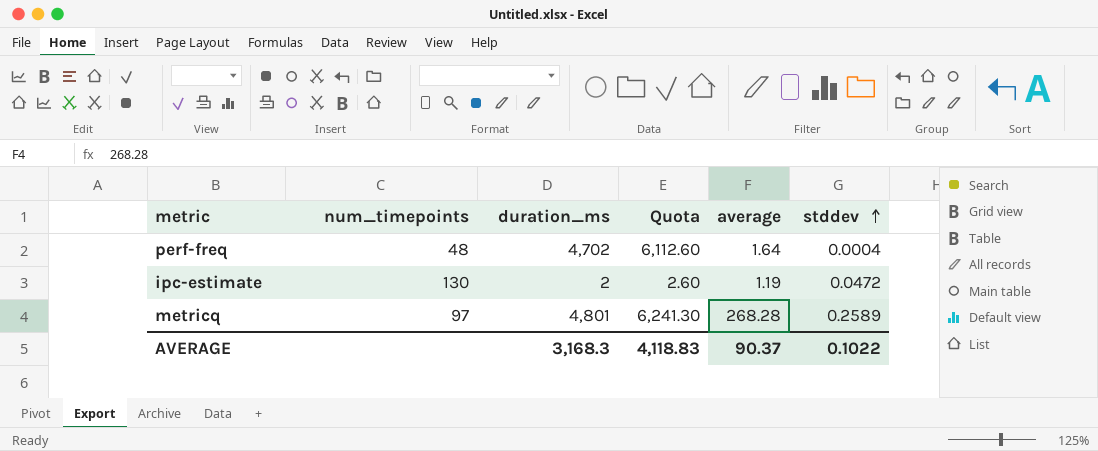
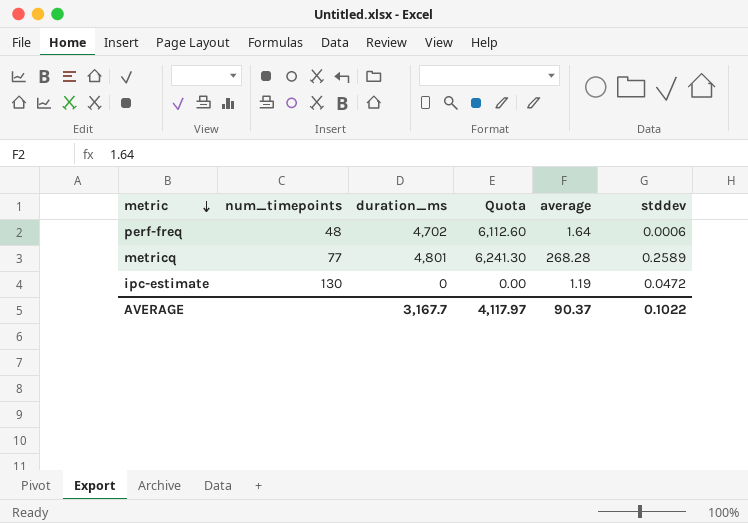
row order: stddev ascending -> metric descending
perf-freq | stddev: 0.0004 -> 0.0006
metricq | num_timepoints: 97 -> 77
ipc-estimate | duration_ms: 2 -> 0
ipc-estimate | Quota: 2.60 -> 0.00
AVERAGE | duration_ms: 3,168.3 -> 3,167.7
AVERAGE | Quota: 4,118.83 -> 4,117.97

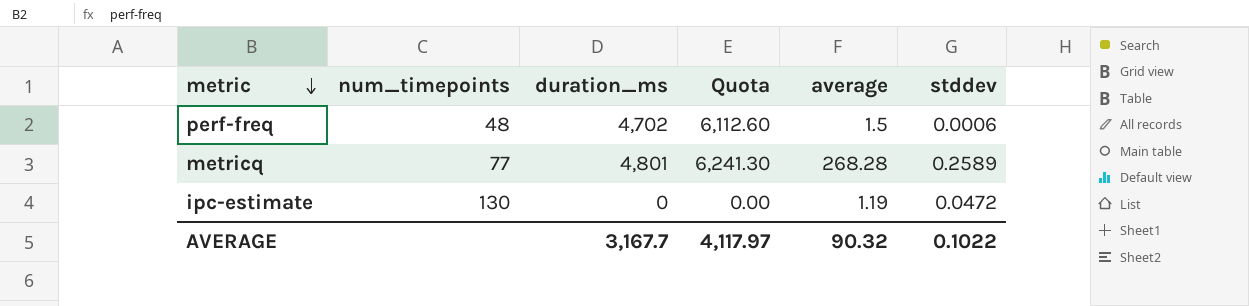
perf-freq | average: 1.64 -> 1.5
AVERAGE | average: 90.37 -> 90.32

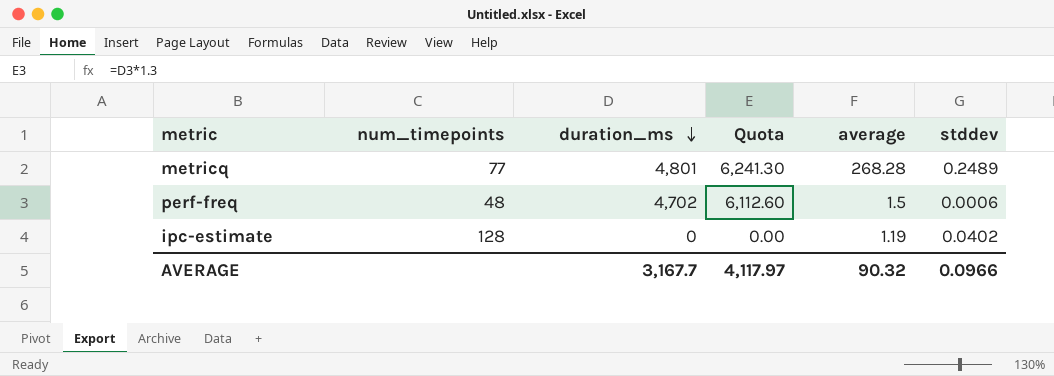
row order: metric descending -> duration_ms descending
metricq | stddev: 0.2589 -> 0.2489
ipc-estimate | num_timepoints: 130 -> 128
ipc-estimate | stddev: 0.0472 -> 0.0402
AVERAGE | stddev: 0.1022 -> 0.0966

